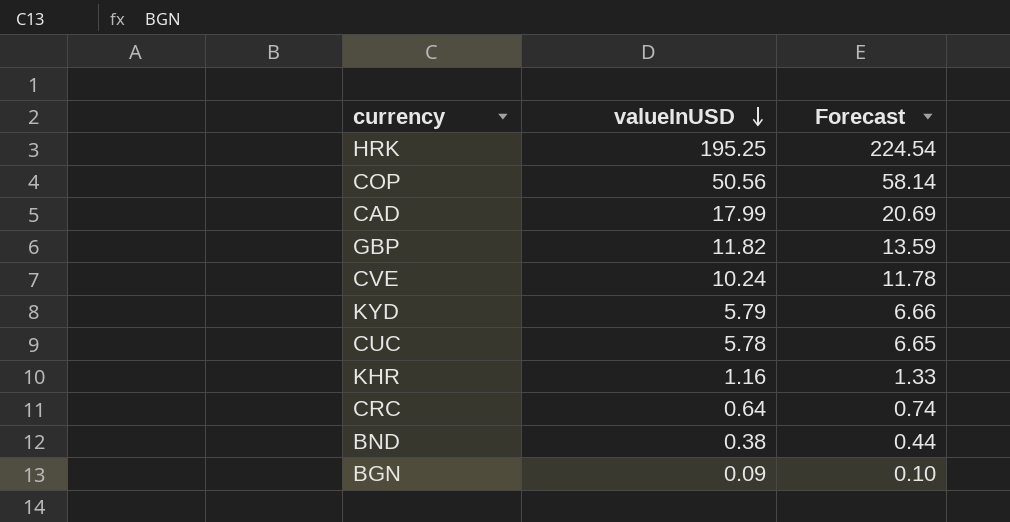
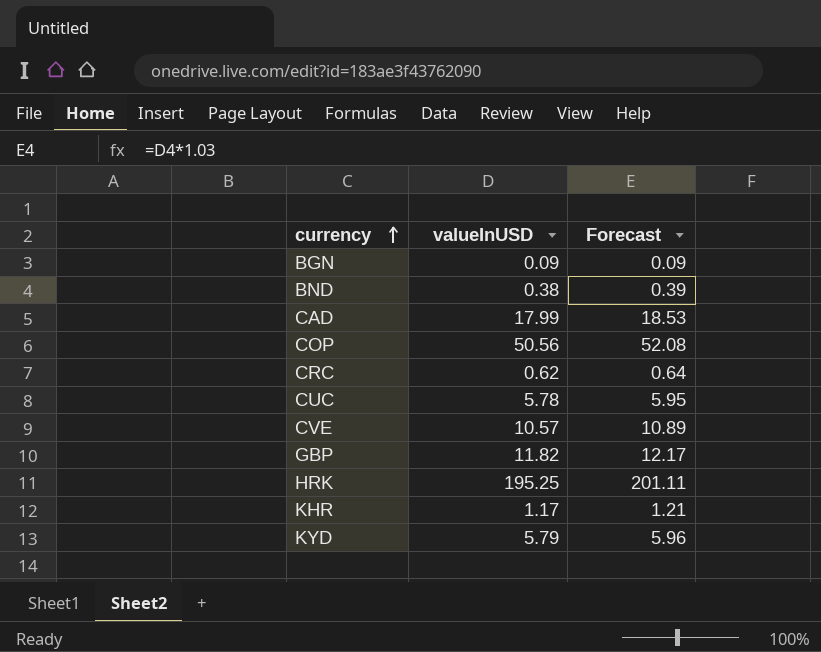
row order: valueInUSD descending -> currency ascending
column Forecast | formula: [valueInUSD] * 1.15 -> [valueInUSD] * 1.03
CRC | valueInUSD: 0.64 -> 0.62
CVE | valueInUSD: 10.24 -> 10.57
KHR | valueInUSD: 1.16 -> 1.17

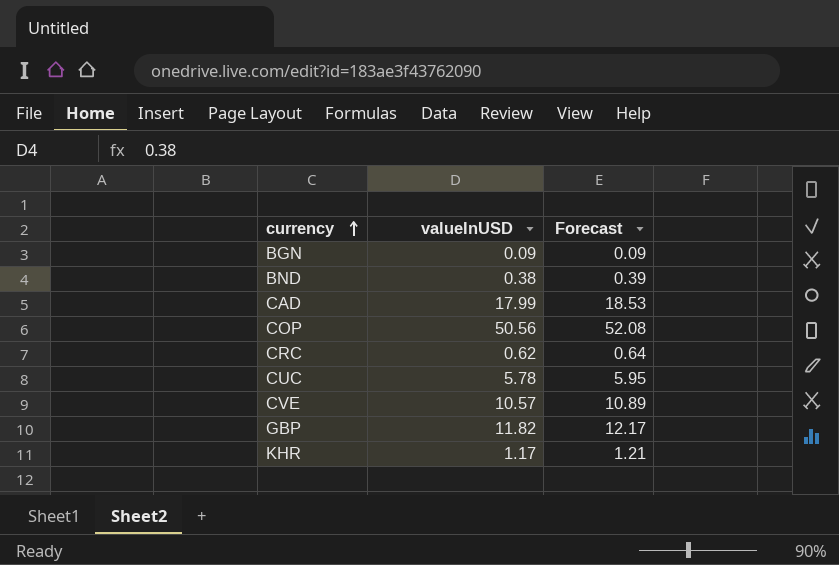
row HRK: 195.25 | 201.11 -> none
row KYD: 5.79 | 5.96 -> none

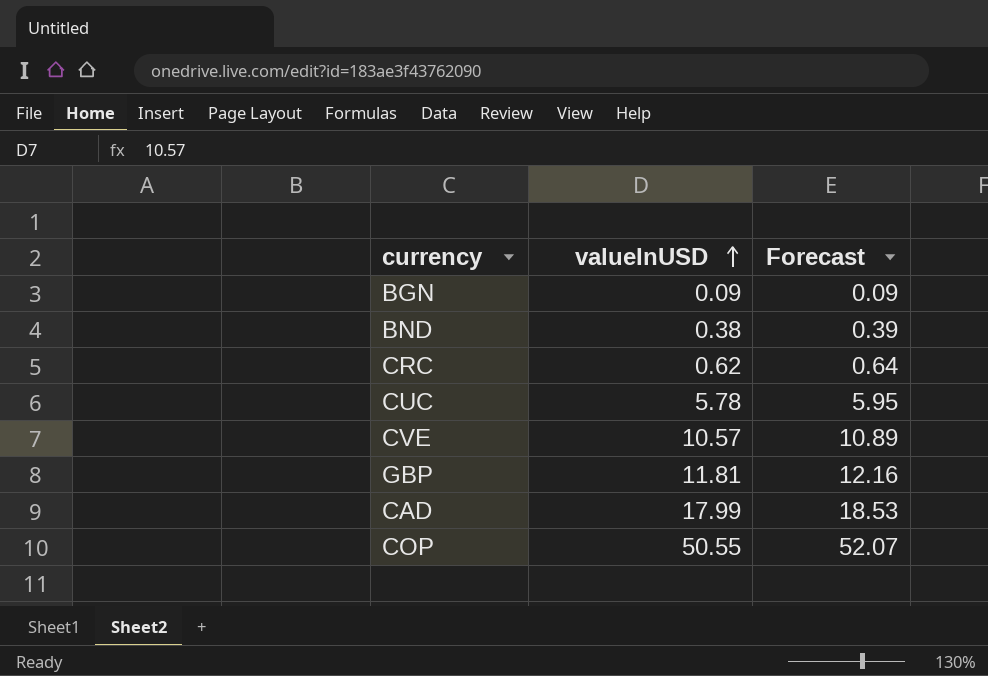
row order: currency ascending -> valueInUSD ascending
row KHR: 1.17 | 1.21 -> none
GBP | valueInUSD: 11.82 -> 11.81
GBP | Forecast: 12.17 -> 12.16
COP | valueInUSD: 50.56 -> 50.55
COP | Forecast: 52.08 -> 52.07

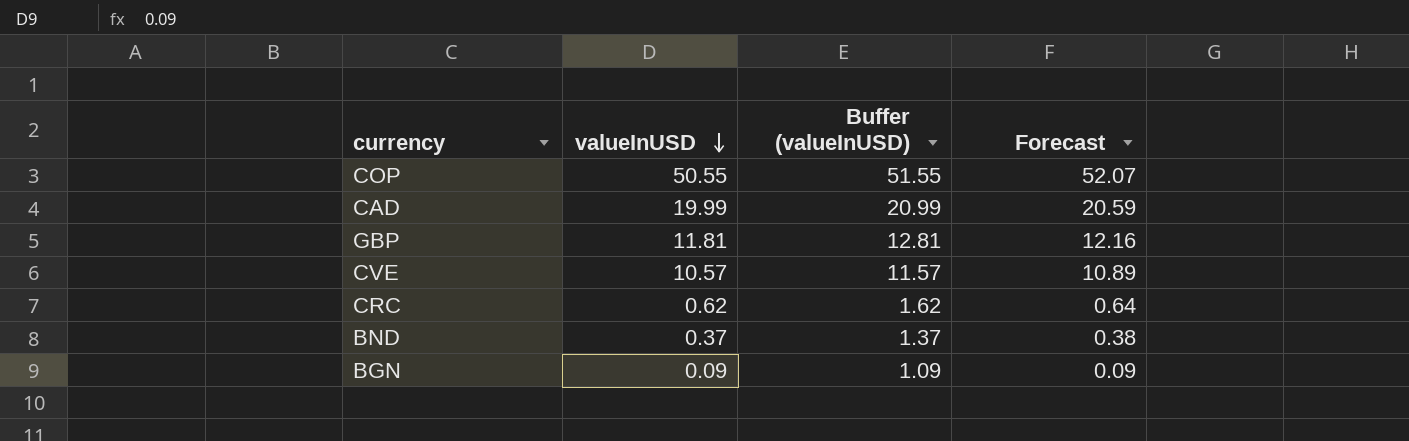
row order: valueInUSD ascending -> valueInUSD descending
column Buffer (valueInUSD) | formula: none -> [valueInUSD] + 1
row CUC: 5.78 | 5.95 -> none
CAD | valueInUSD: 17.99 -> 19.99
CAD | Forecast: 18.53 -> 20.59
BND | valueInUSD: 0.38 -> 0.37
BND | Forecast: 0.39 -> 0.38

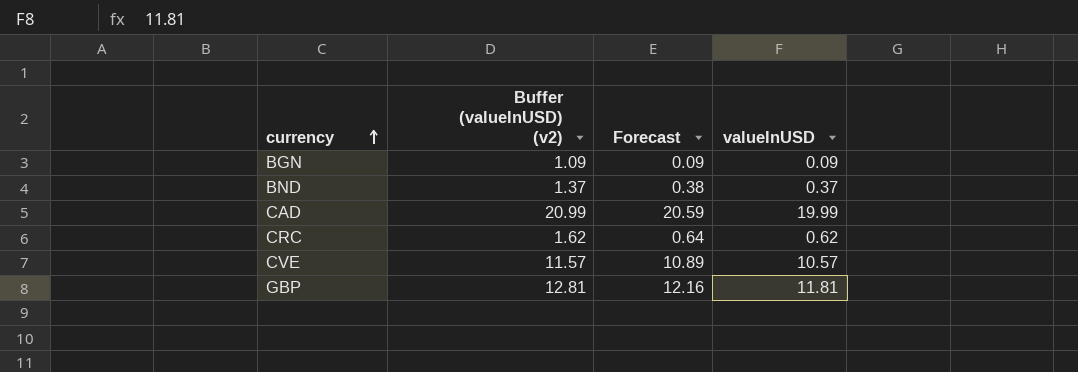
row order: valueInUSD descending -> currency ascending
column name: Buffer (valueInUSD) -> Buffer (valueInUSD) (v2)
column valueInUSD | position: 2 -> 4
row COP: 50.55 | 51.55 | 52.07 -> none

